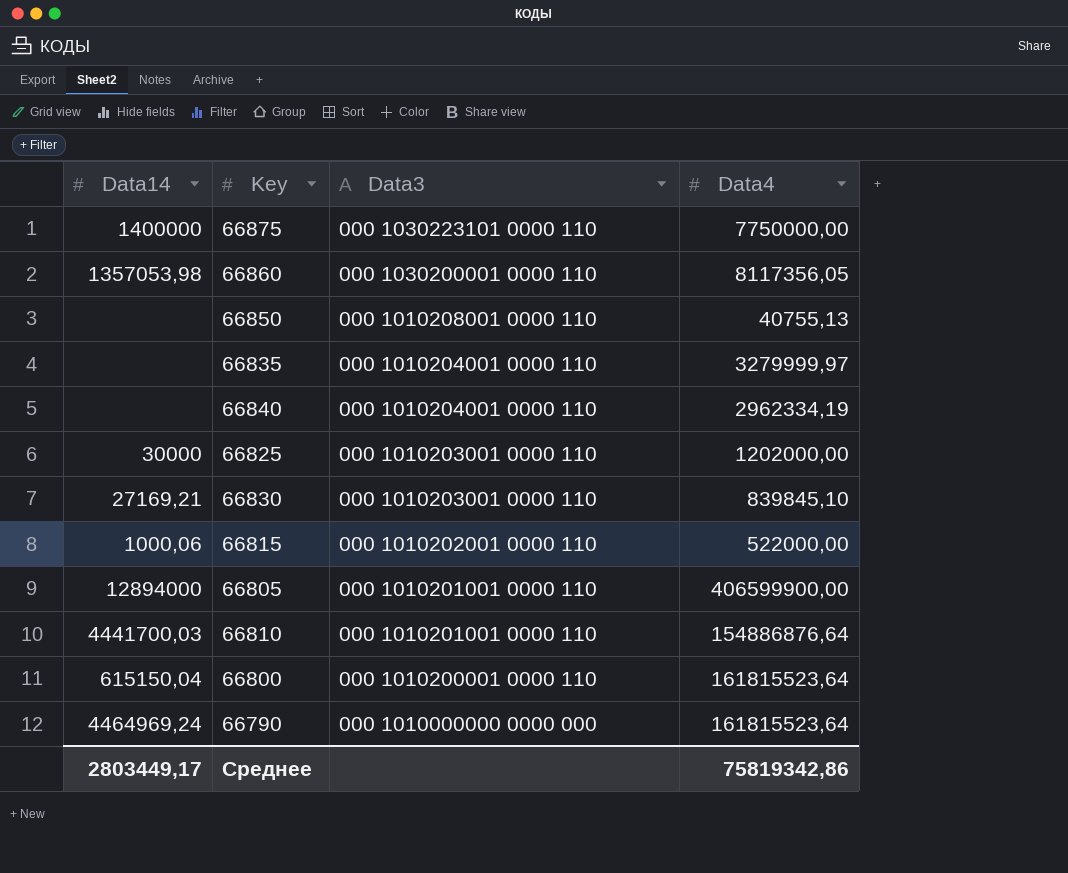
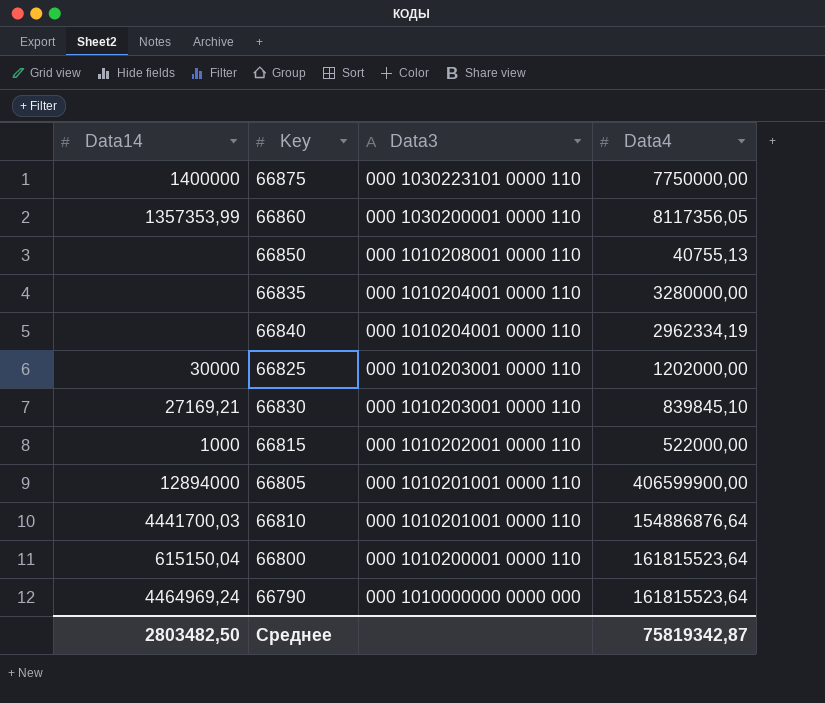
66860 | Data14: 1357053,98 -> 1357353,99
66835 | Data4: 3279999,97 -> 3280000,00
66815 | Data14: 1000,06 -> 1000
Среднее | Data14: 2803449,17 -> 2803482,50
Среднее | Data4: 75819342,86 -> 75819342,87

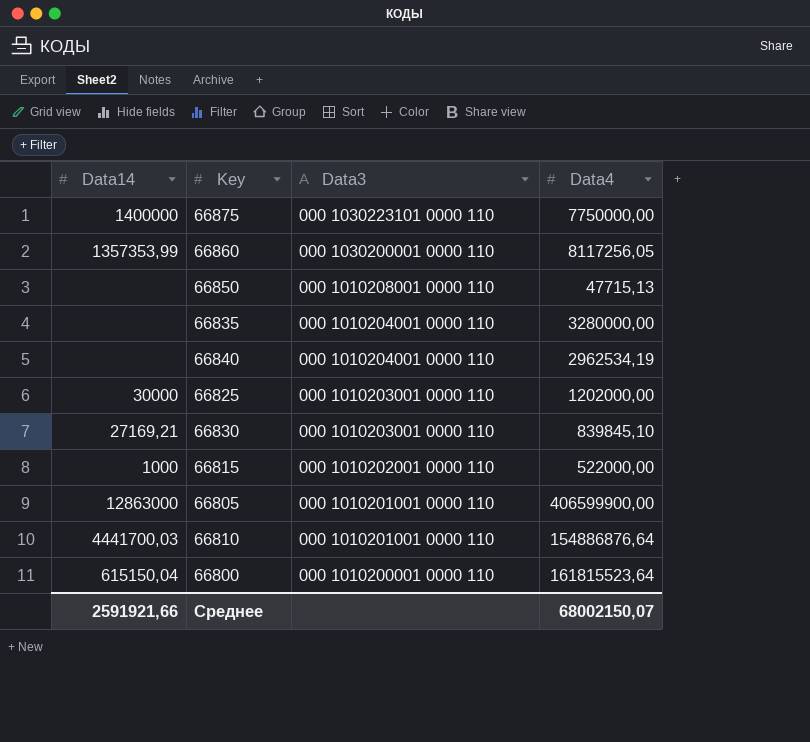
row 66790: 4464969,24 | 000 1010000000 0000 000 | 161815523,64 -> none
66860 | Data4: 8117356,05 -> 8117256,05
66850 | Data4: 40755,13 -> 47715,13
66840 | Data4: 2962334,19 -> 2962534,19
66805 | Data14: 12894000 -> 12863000
Среднее | Data14: 2803482,50 -> 2591921,66
Среднее | Data4: 75819342,87 -> 68002150,07

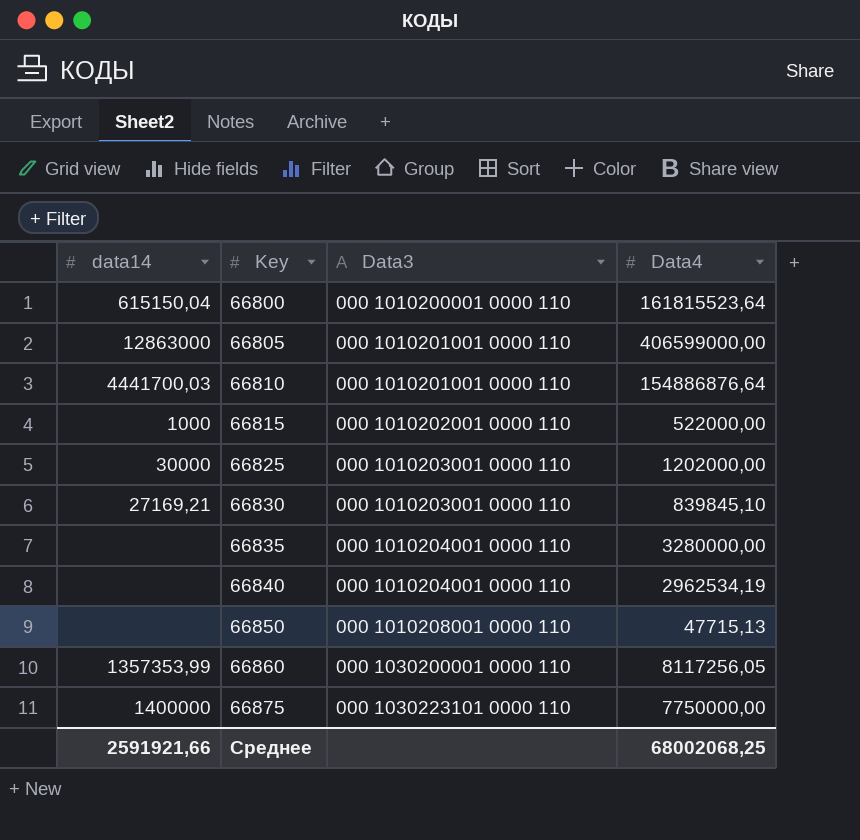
row order: Data3 descending -> Key ascending
column name: Data14 -> data14
66805 | Data4: 406599900,00 -> 406599000,00
Среднее | Data4: 68002150,07 -> 68002068,25

